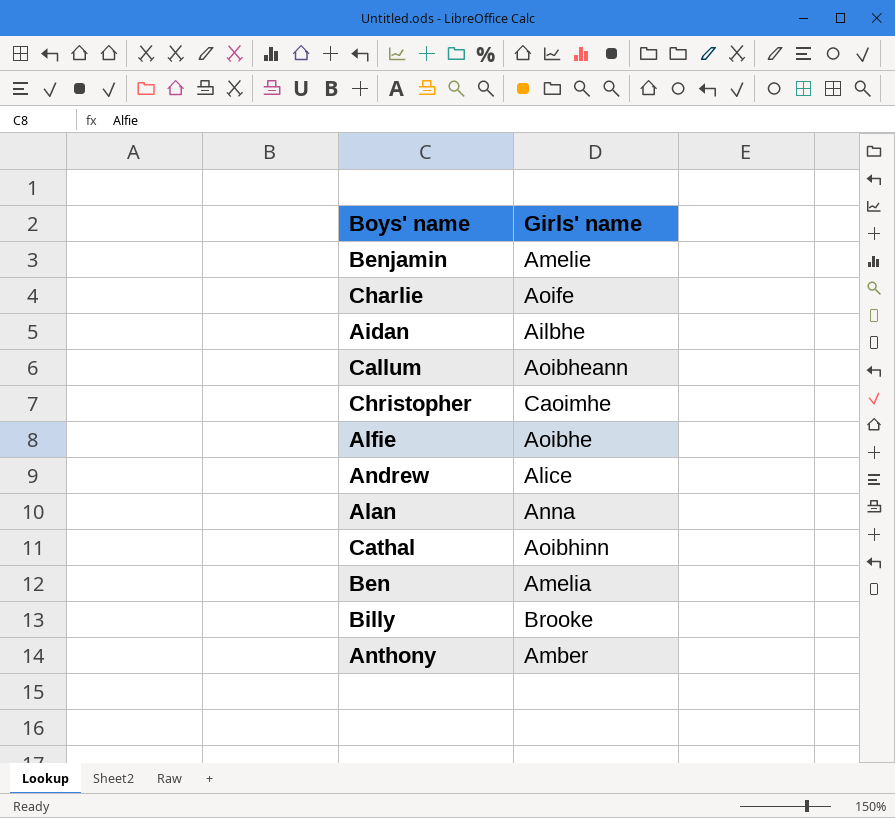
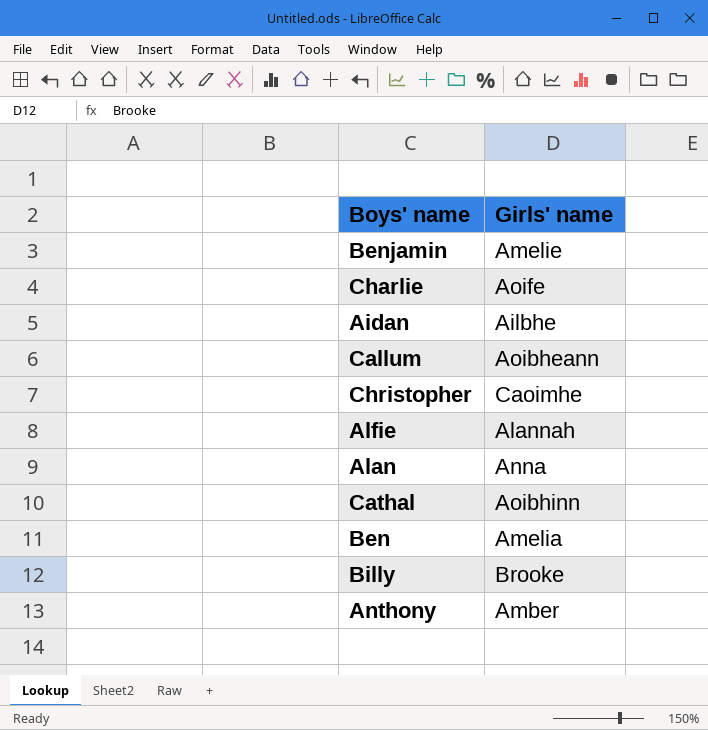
row Andrew: Alice -> none
Alfie | Girls' name: Aoibhe -> Alannah

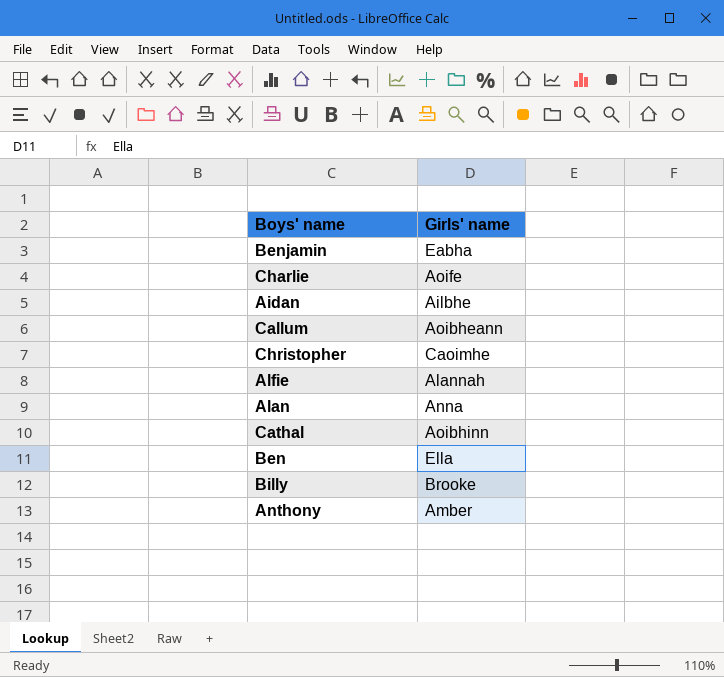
Benjamin | Girls' name: Amelie -> Eabha
Ben | Girls' name: Amelia -> Ella

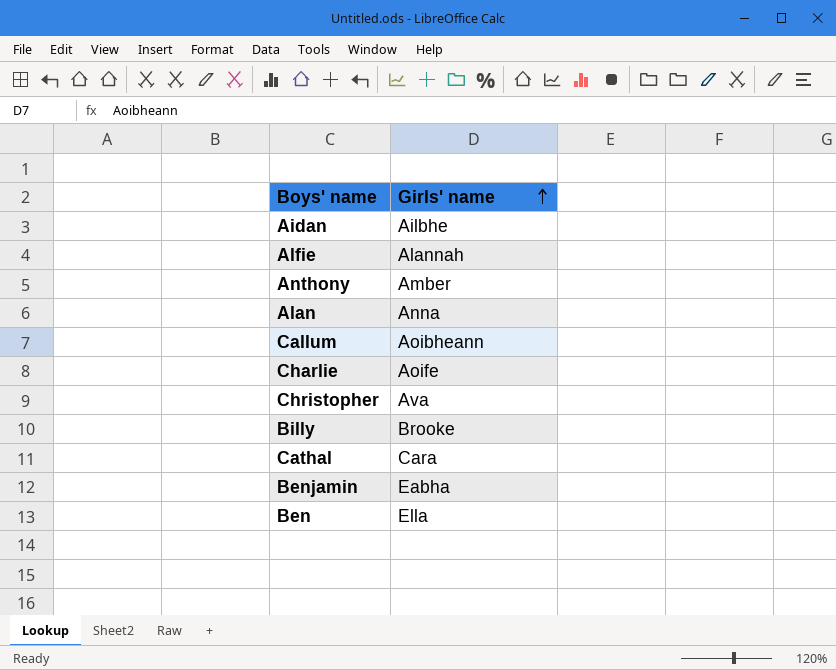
row order: none -> Girls' name ascending
Christopher | Girls' name: Caoimhe -> Ava
Cathal | Girls' name: Aoibhinn -> Cara

